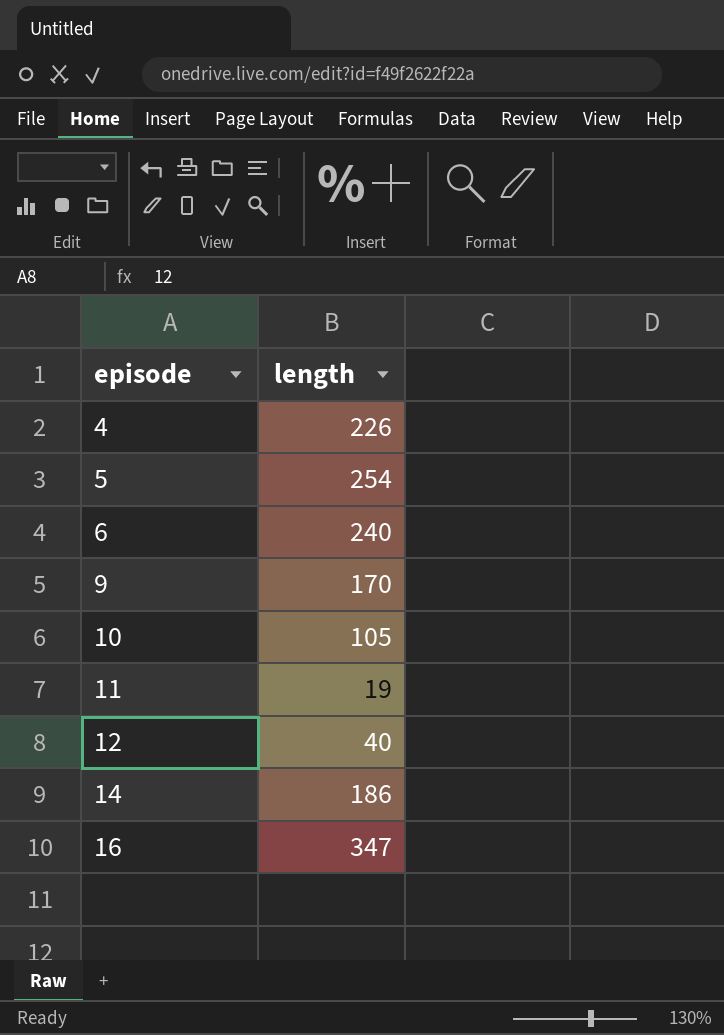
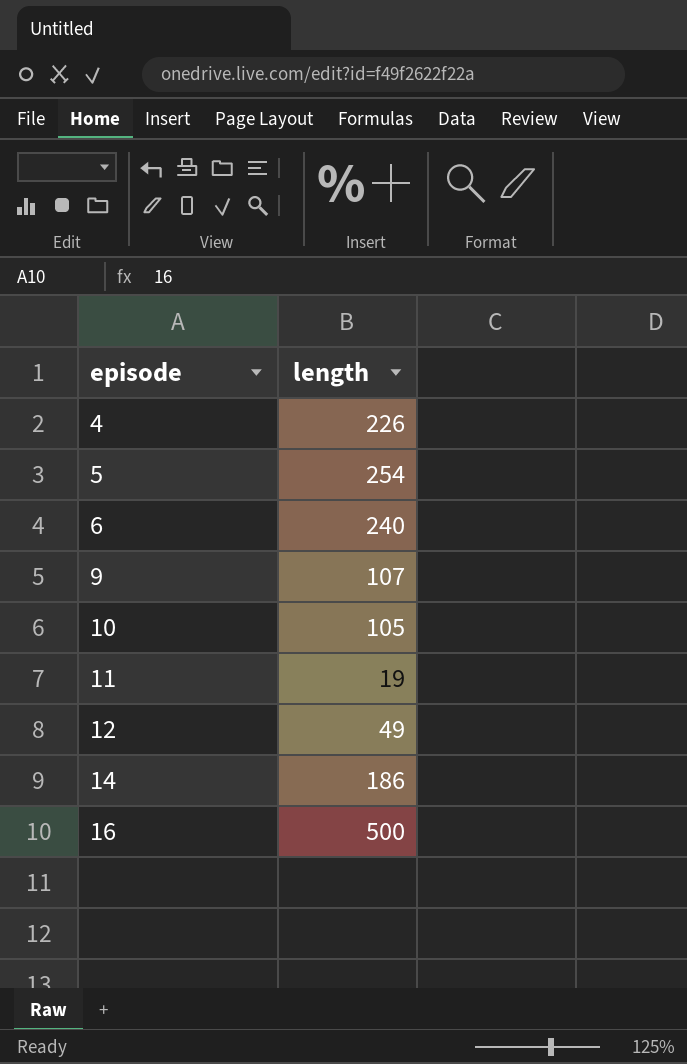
9 | length: 170 -> 107
12 | length: 40 -> 49
16 | length: 347 -> 500

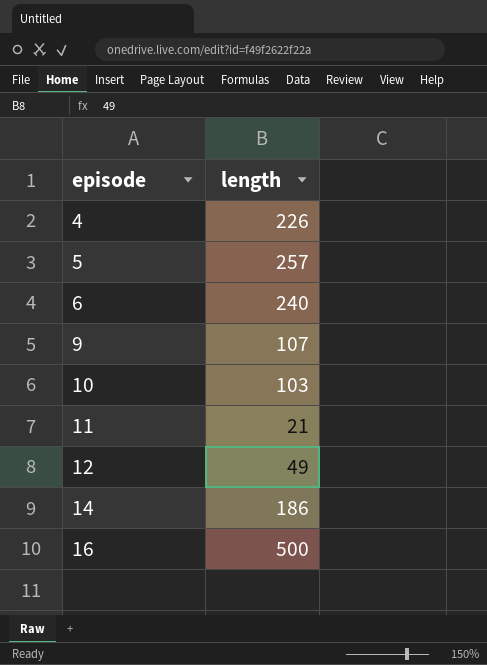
5 | length: 254 -> 257
10 | length: 105 -> 103
11 | length: 19 -> 21

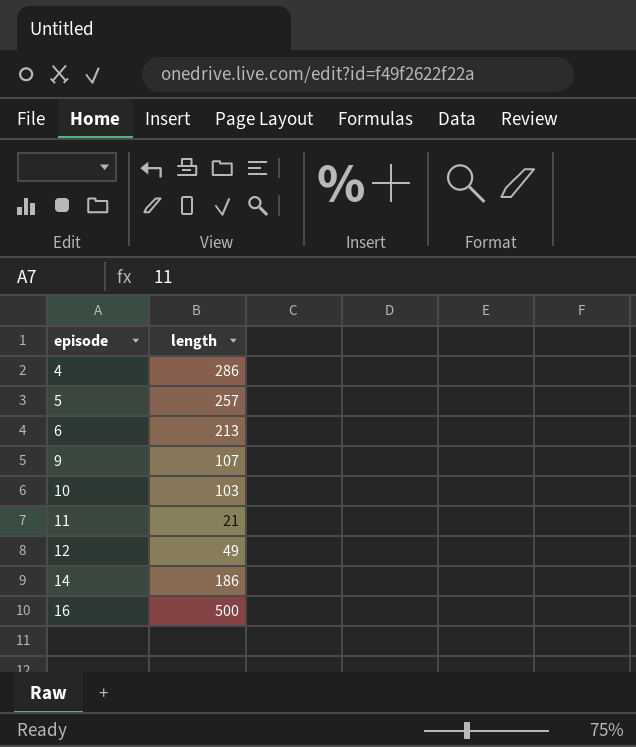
4 | length: 226 -> 286
6 | length: 240 -> 213

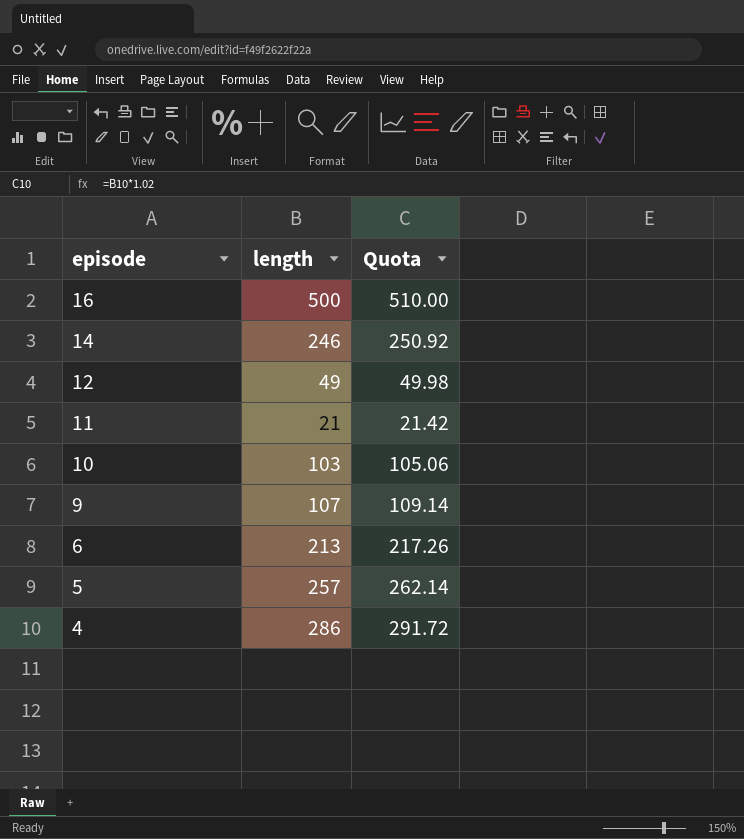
row order: episode ascending -> episode descending
column Quota | formula: none -> [length] * 1.02
14 | length: 186 -> 246

